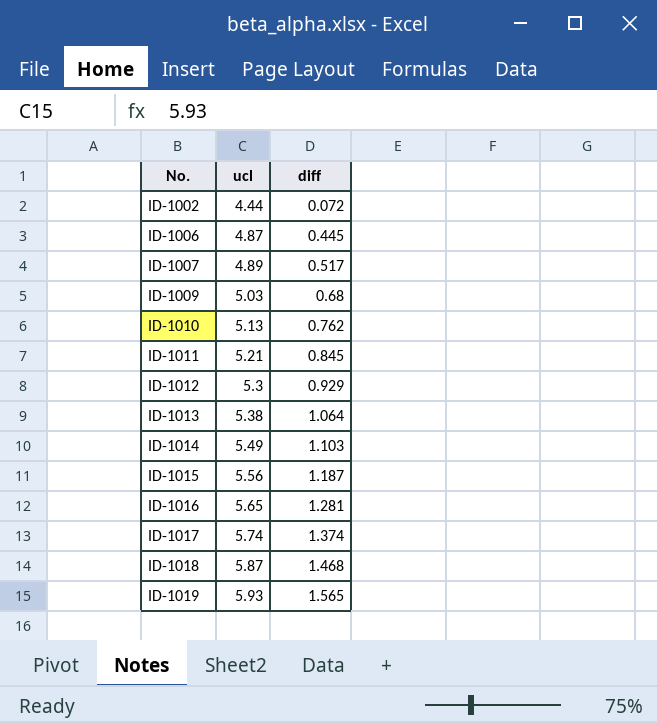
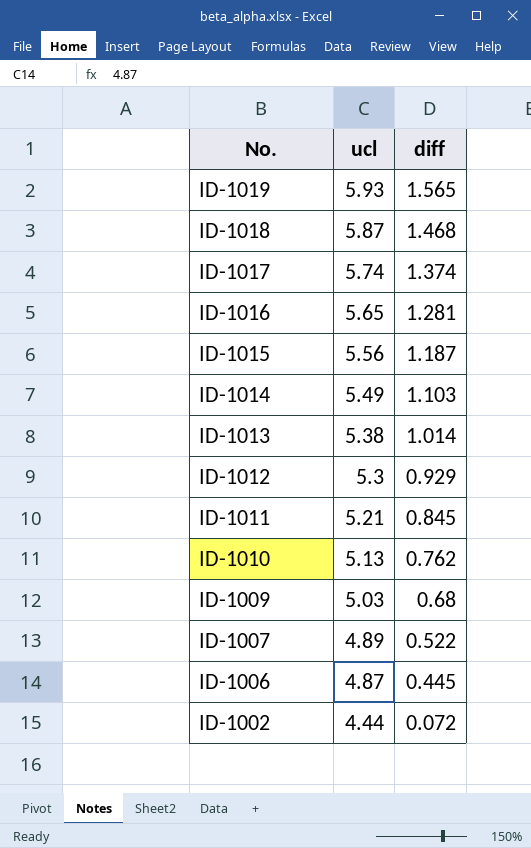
row order: No. ascending -> No. descending
ID-1013 | diff: 1.064 -> 1.014
ID-1007 | diff: 0.517 -> 0.522

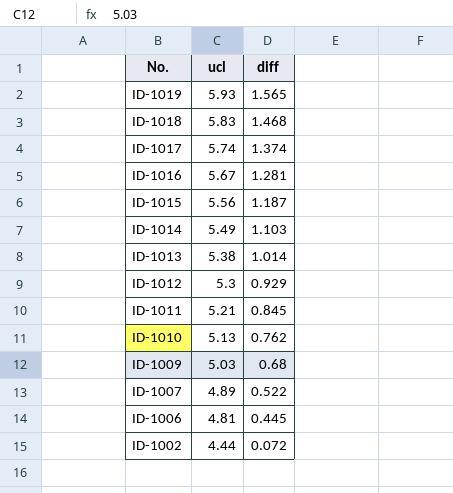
ID-1018 | ucl: 5.87 -> 5.83
ID-1016 | ucl: 5.65 -> 5.67
ID-1006 | ucl: 4.87 -> 4.81

